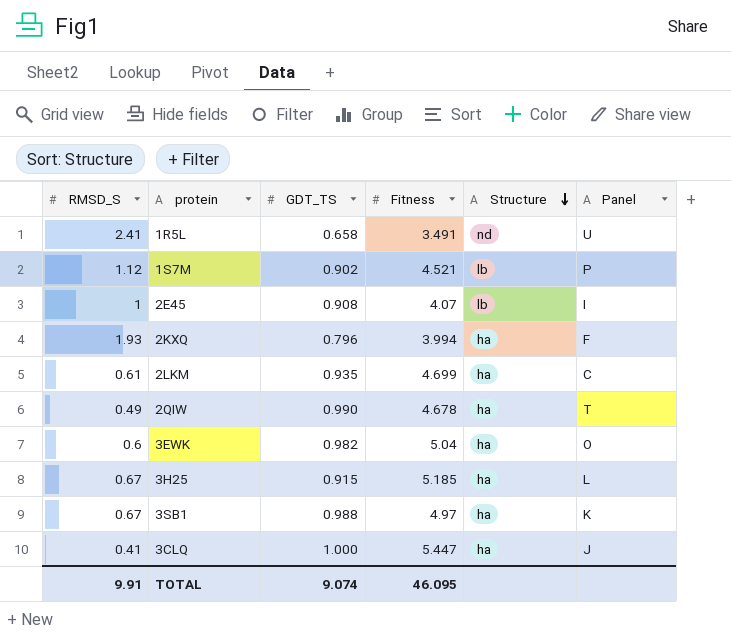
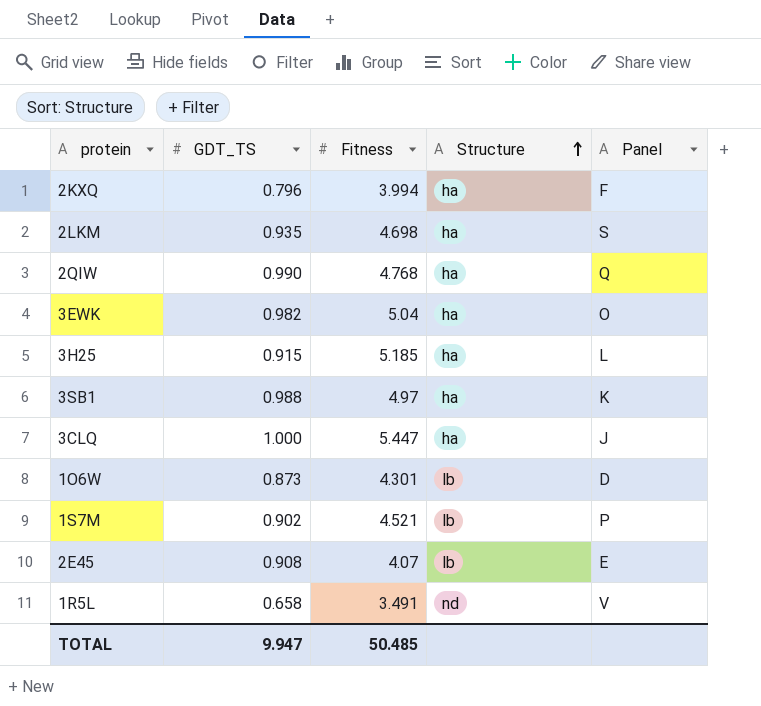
row order: Structure descending -> Structure ascending
column RMSD_S | position: 1 -> none
2LKM | Fitness: 4.699 -> 4.698
2LKM | Panel: C -> S
2QIW | Fitness: 4.678 -> 4.768
2QIW | Panel: T -> Q
row 1O6W: none -> 0.873 | 4.301 | lb | D
2E45 | Panel: I -> E
1R5L | Panel: U -> V
TOTAL | GDT_TS: 9.074 -> 9.947
TOTAL | Fitness: 46.095 -> 50.485

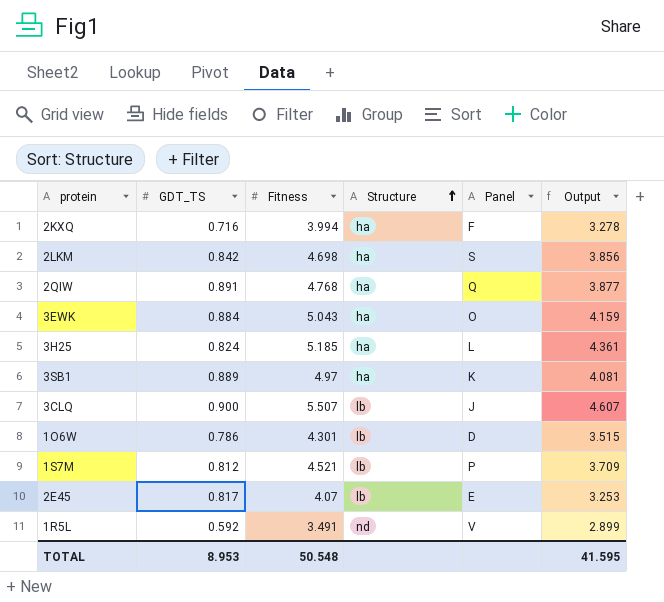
column Output | formula: none -> [Fitness] - [GDT_TS]
2KXQ | GDT_TS: 0.796 -> 0.716
2LKM | GDT_TS: 0.935 -> 0.842
2QIW | GDT_TS: 0.990 -> 0.891
3EWK | GDT_TS: 0.982 -> 0.884
3EWK | Fitness: 5.04 -> 5.043
3H25 | GDT_TS: 0.915 -> 0.824
3SB1 | GDT_TS: 0.988 -> 0.889
3CLQ | GDT_TS: 1.000 -> 0.900
3CLQ | Fitness: 5.447 -> 5.507
3CLQ | Structure: ha -> lb
1O6W | GDT_TS: 0.873 -> 0.786
1S7M | GDT_TS: 0.902 -> 0.812
2E45 | GDT_TS: 0.908 -> 0.817
1R5L | GDT_TS: 0.658 -> 0.592
TOTAL | GDT_TS: 9.947 -> 8.953
TOTAL | Fitness: 50.485 -> 50.548

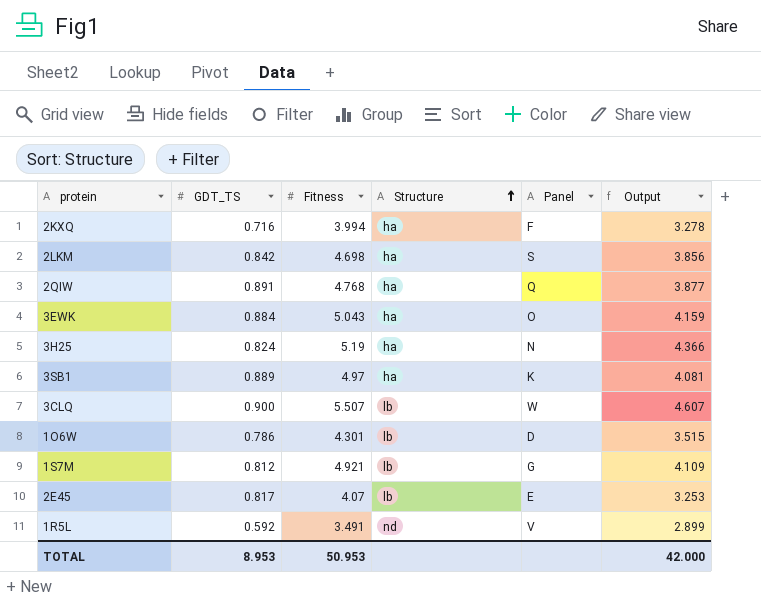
3H25 | Fitness: 5.185 -> 5.19
3H25 | Panel: L -> N
3H25 | Output: 4.361 -> 4.366
3CLQ | Panel: J -> W
1S7M | Fitness: 4.521 -> 4.921
1S7M | Panel: P -> G
1S7M | Output: 3.709 -> 4.109
TOTAL | Fitness: 50.548 -> 50.953
TOTAL | Output: 41.595 -> 42.000

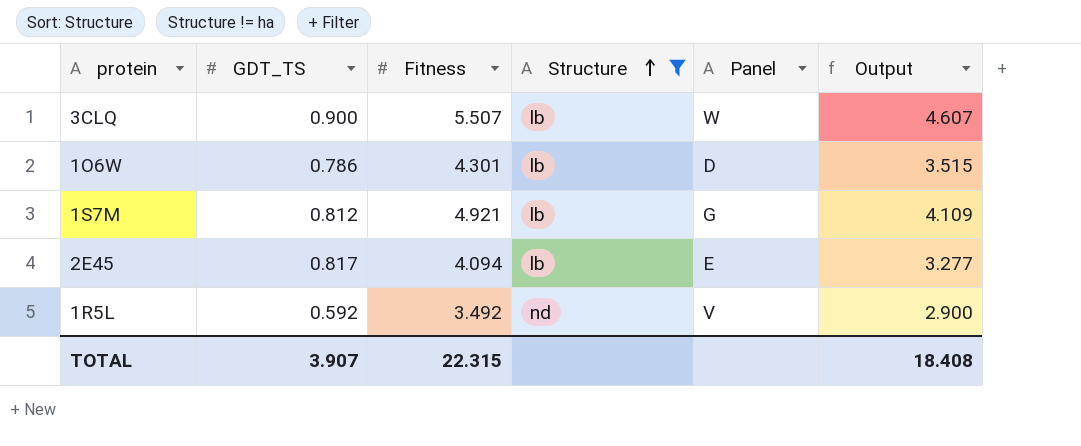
filter: none -> Structure != ha
2E45 | Fitness: 4.07 -> 4.094
2E45 | Output: 3.253 -> 3.277
1R5L | Fitness: 3.491 -> 3.492
1R5L | Output: 2.899 -> 2.900
TOTAL | GDT_TS: 8.953 -> 3.907
TOTAL | Fitness: 50.953 -> 22.315
TOTAL | Output: 42.000 -> 18.408

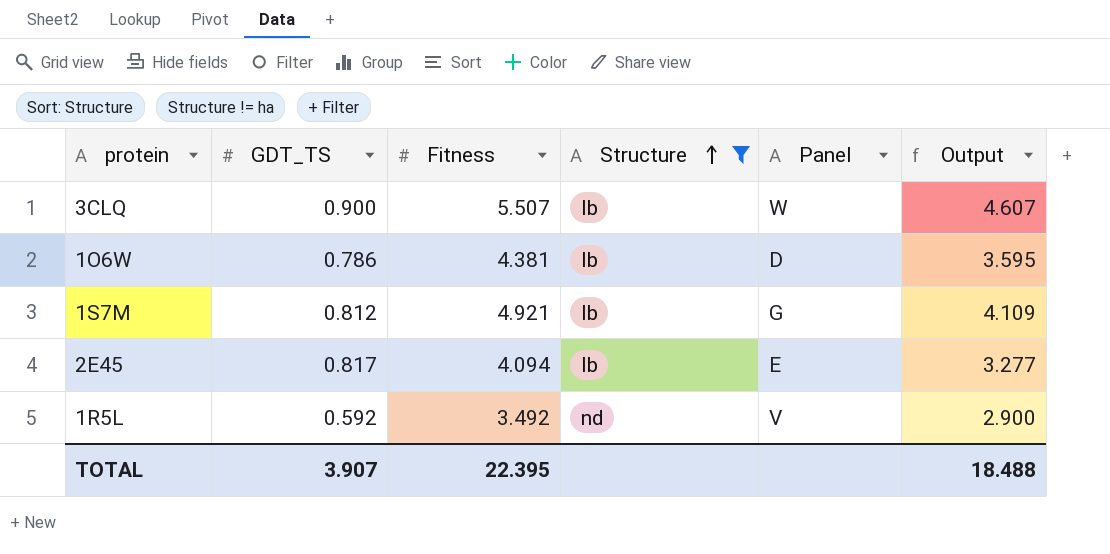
1O6W | Fitness: 4.301 -> 4.381
1O6W | Output: 3.515 -> 3.595
TOTAL | Fitness: 22.315 -> 22.395
TOTAL | Output: 18.408 -> 18.488

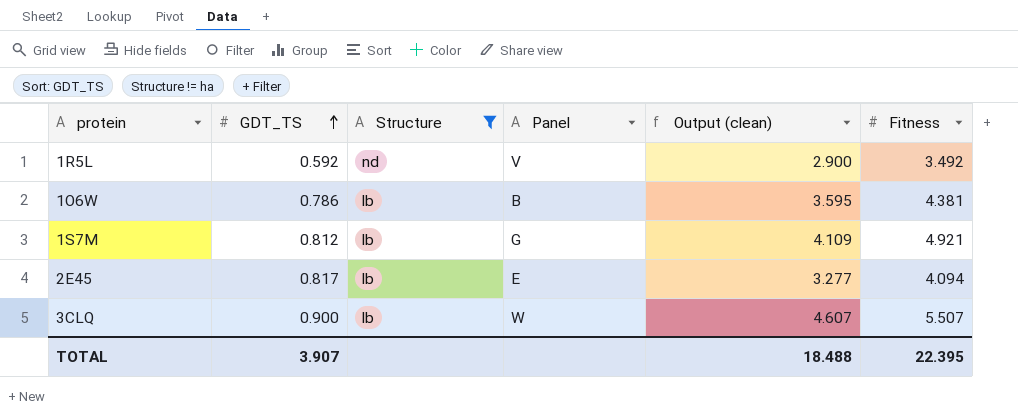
row order: Structure ascending -> GDT_TS ascending
column name: Output -> Output (clean)
column Fitness | position: 3 -> 6
1O6W | Panel: D -> B

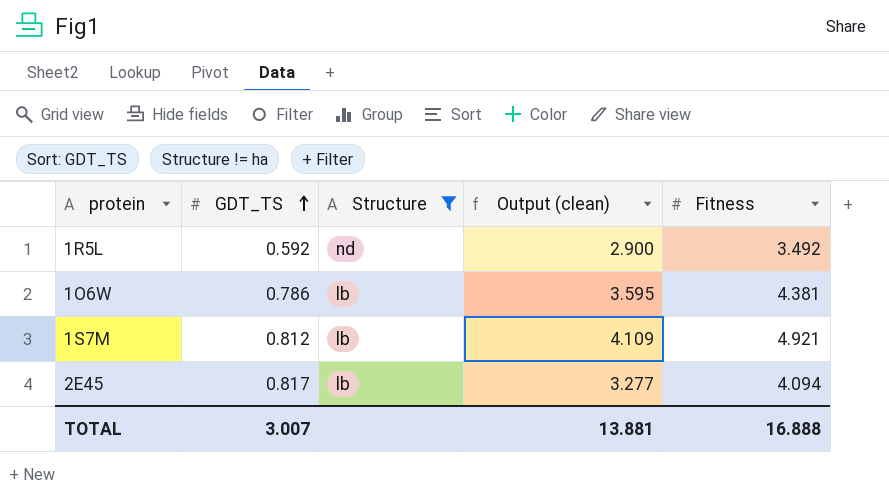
column Panel | position: 4 -> none
row 3CLQ: 0.900 | lb | W | 4.607 | 5.507 -> none
TOTAL | GDT_TS: 3.907 -> 3.007
TOTAL | Output (clean): 18.488 -> 13.881
TOTAL | Fitness: 22.395 -> 16.888

